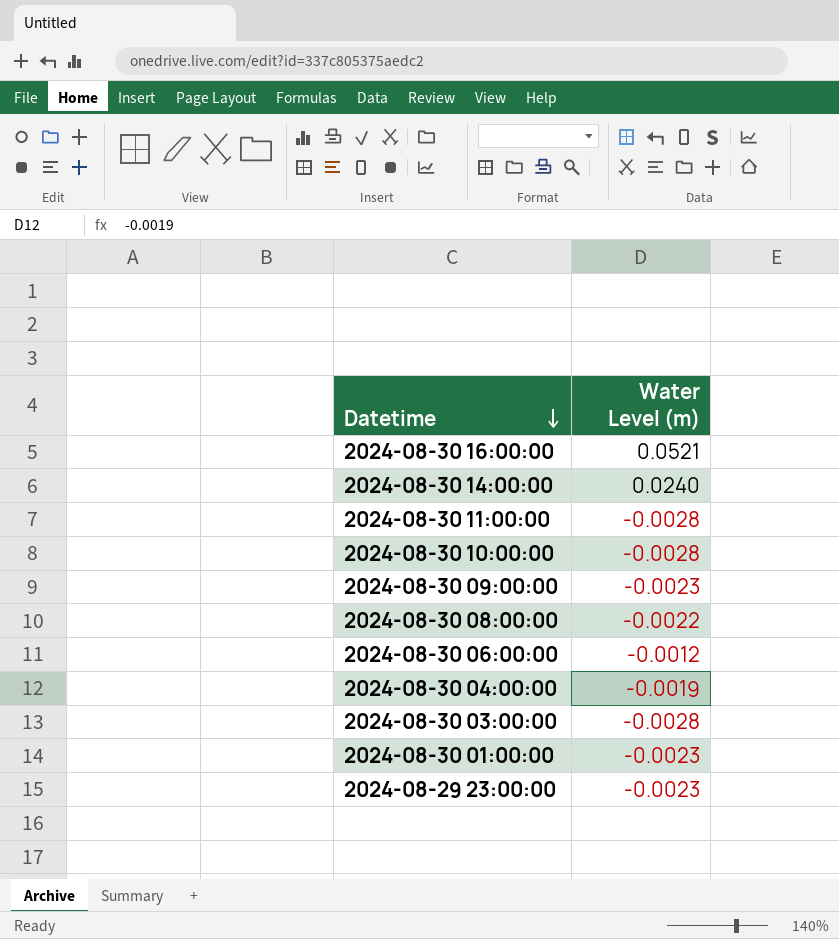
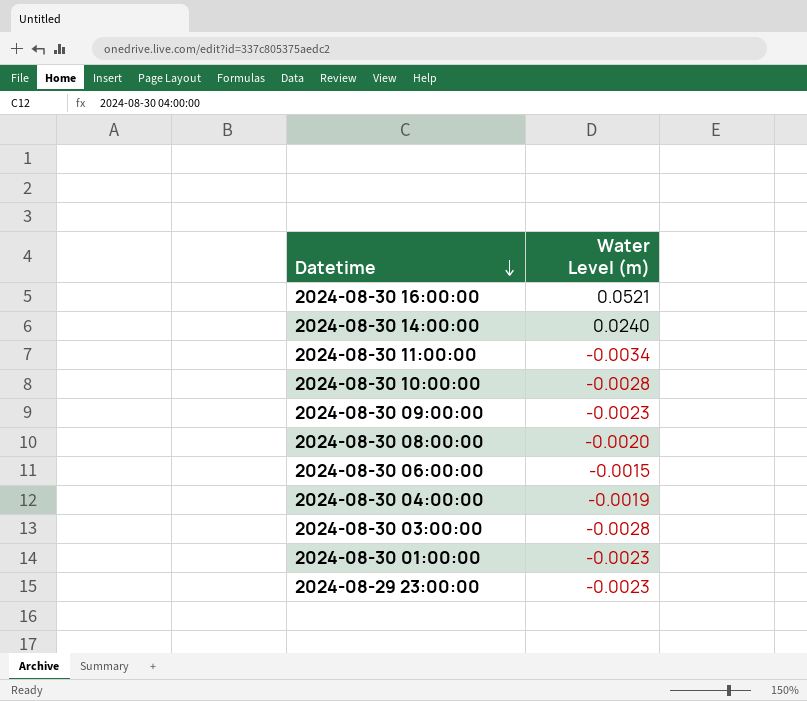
2024-08-30 11:00:00 | Water Level (m): -0.0028 -> -0.0034
2024-08-30 08:00:00 | Water Level (m): -0.0022 -> -0.0020
2024-08-30 06:00:00 | Water Level (m): -0.0012 -> -0.0015

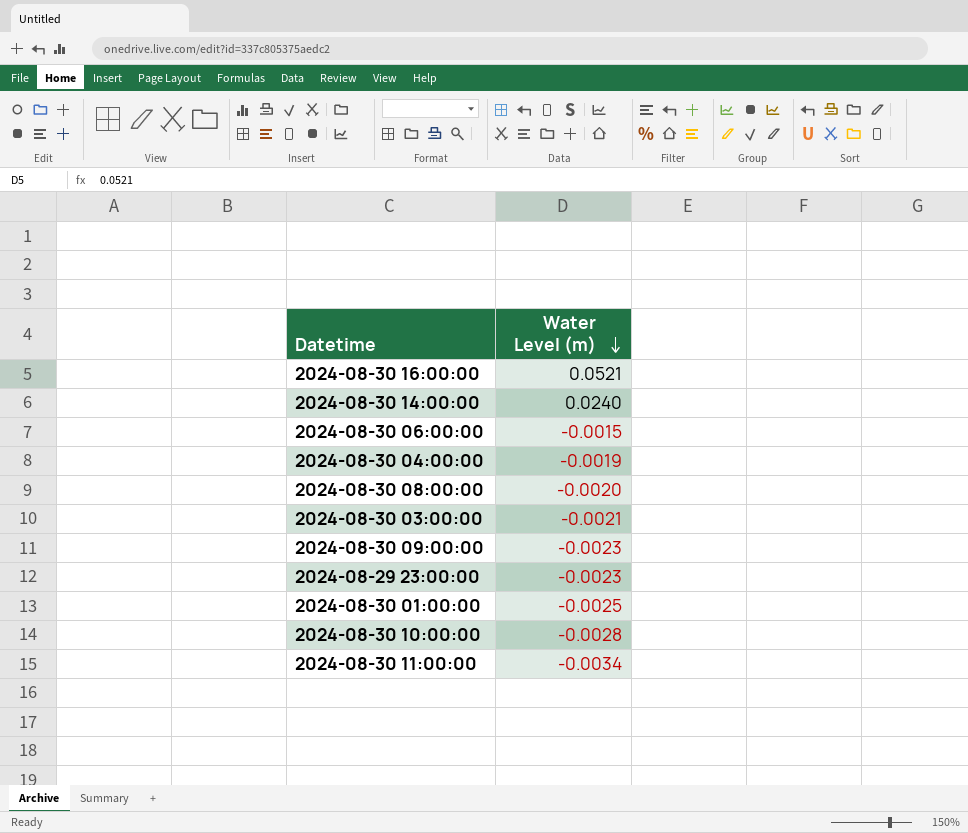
row order: Datetime descending -> Water Level (m) descending
2024-08-30 03:00:00 | Water Level (m): -0.0028 -> -0.0021
2024-08-30 01:00:00 | Water Level (m): -0.0023 -> -0.0025

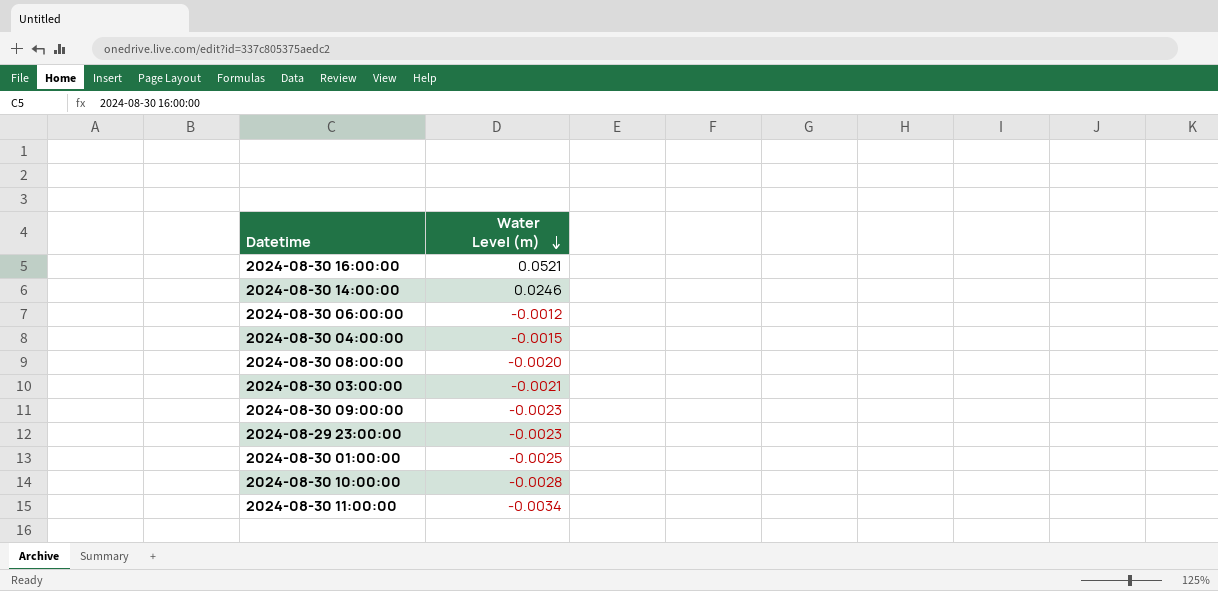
2024-08-30 14:00:00 | Water Level (m): 0.0240 -> 0.0246
2024-08-30 06:00:00 | Water Level (m): -0.0015 -> -0.0012
2024-08-30 04:00:00 | Water Level (m): -0.0019 -> -0.0015

